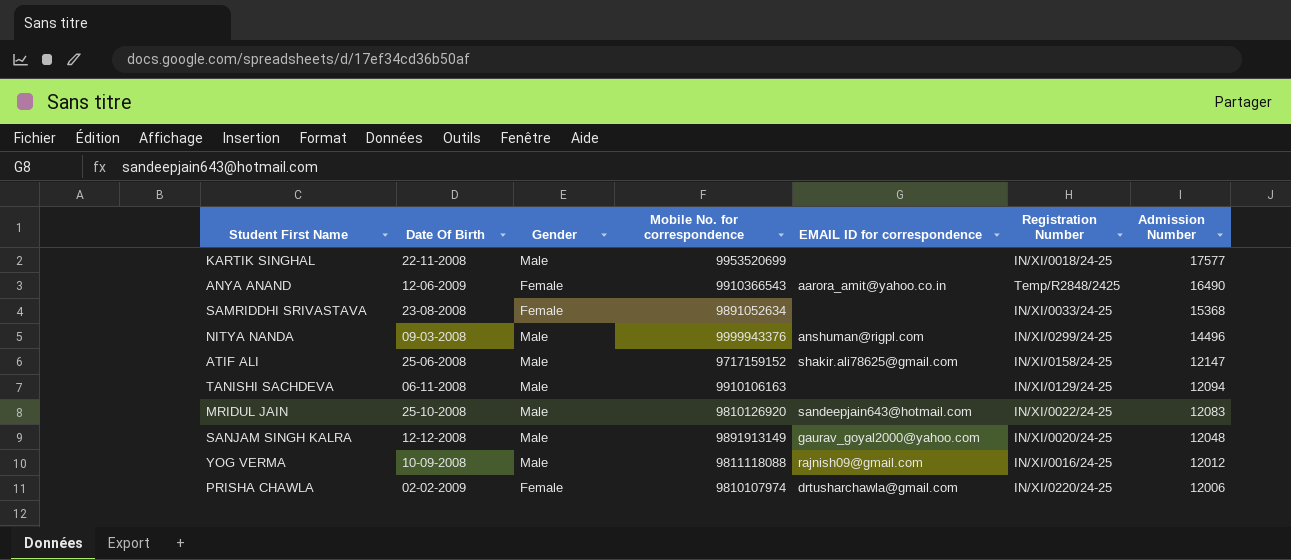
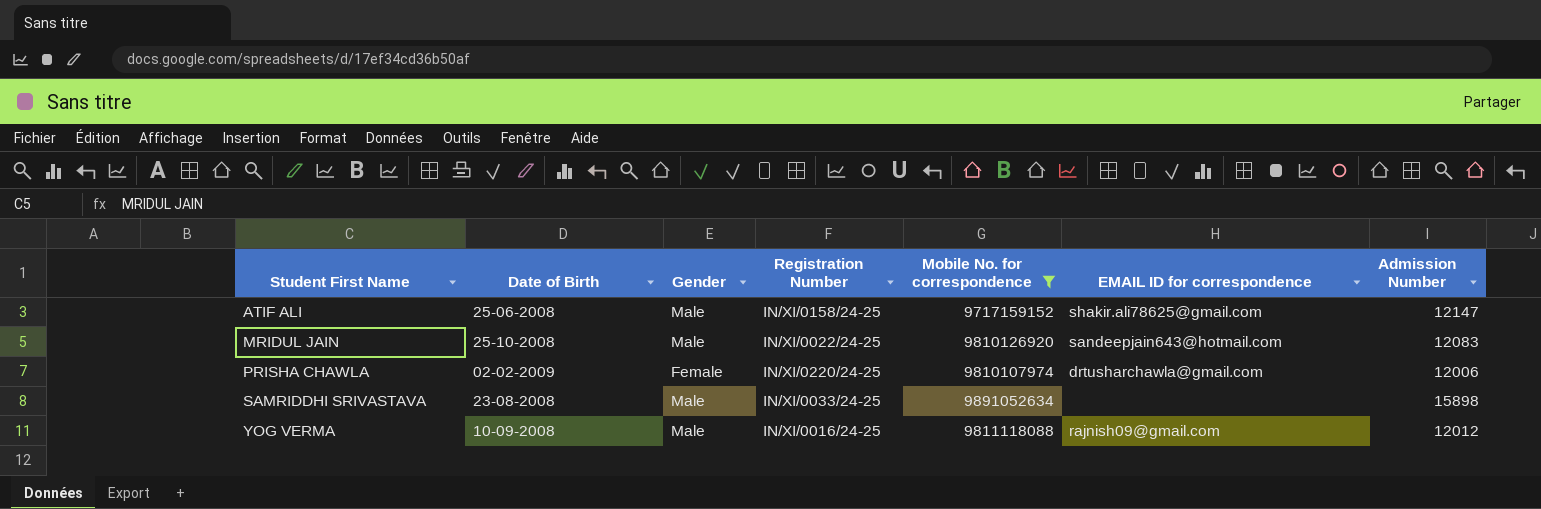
filter: none -> Mobile No. for correspondence <= 9891052634
row order: Admission Number descending -> Student First Name ascending
column name: Date Of Birth -> Date of Birth
column Registration Number | position: 6 -> 4
SAMRIDDHI SRIVASTAVA | Gender: Female -> Male
SAMRIDDHI SRIVASTAVA | Admission Number: 15368 -> 15898

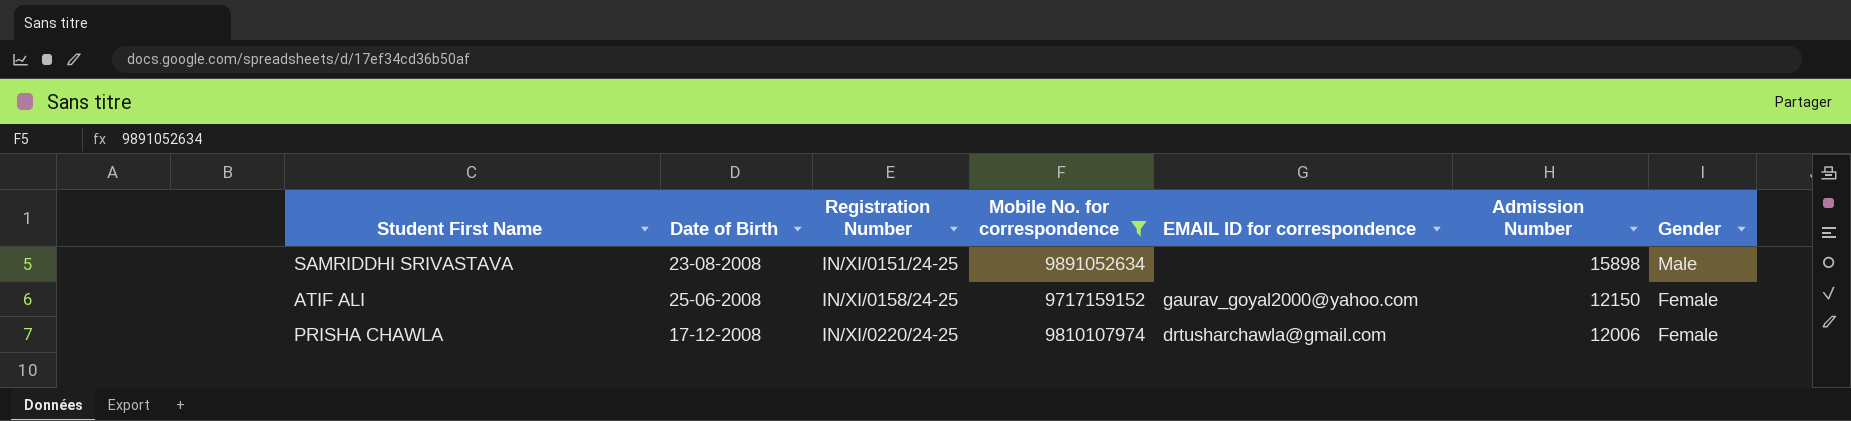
row order: Student First Name ascending -> Registration Number ascending
column Gender | position: 3 -> 7
row MRIDUL JAIN: 25-10-2008 | Male | IN/XI/0022/24-25 | 9810126920 | sandeepjain643@hotmail.com | 12083 -> none
row YOG VERMA: 10-09-2008 | Male | IN/XI/0016/24-25 | 9811118088 | rajnish09@gmail.com | 12012 -> none
SAMRIDDHI SRIVASTAVA | Registration Number: IN/XI/0033/24-25 -> IN/XI/0151/24-25
ATIF ALI | EMAIL ID for correspondence: shakir.ali78625@gmail.com -> gaurav_goyal2000@yahoo.com
ATIF ALI | Admission Number: 12147 -> 12150
ATIF ALI | Gender: Male -> Female
PRISHA CHAWLA | Date of Birth: 02-02-2009 -> 17-12-2008

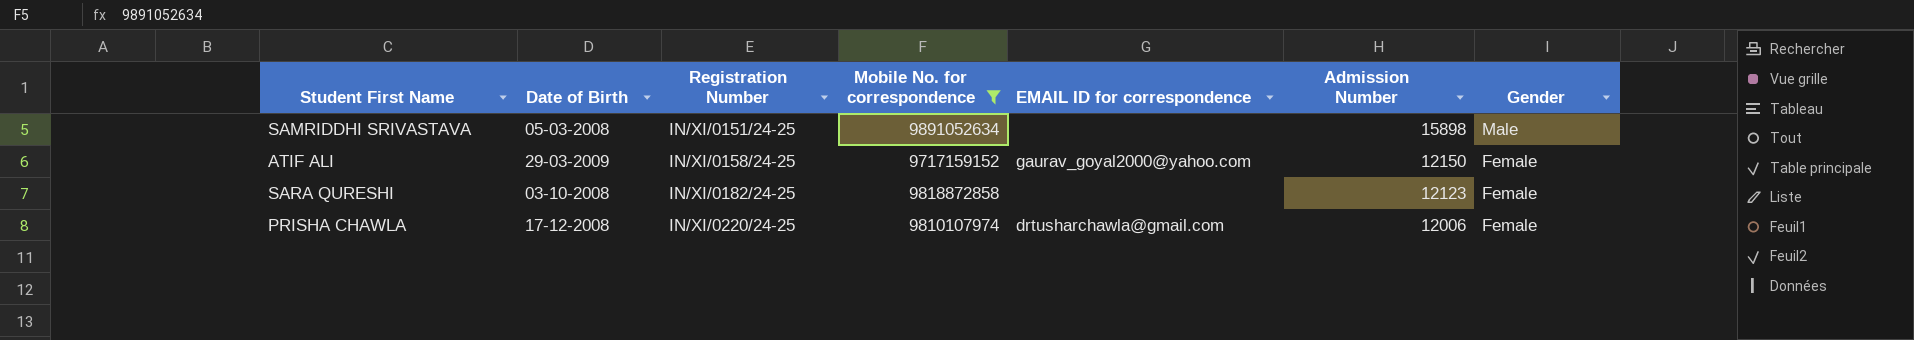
SAMRIDDHI SRIVASTAVA | Date of Birth: 23-08-2008 -> 05-03-2008
ATIF ALI | Date of Birth: 25-06-2008 -> 29-03-2009
row SARA QURESHI: none -> 03-10-2008 | IN/XI/0182/24-25 | 9818872858 | none | 12123 | Female

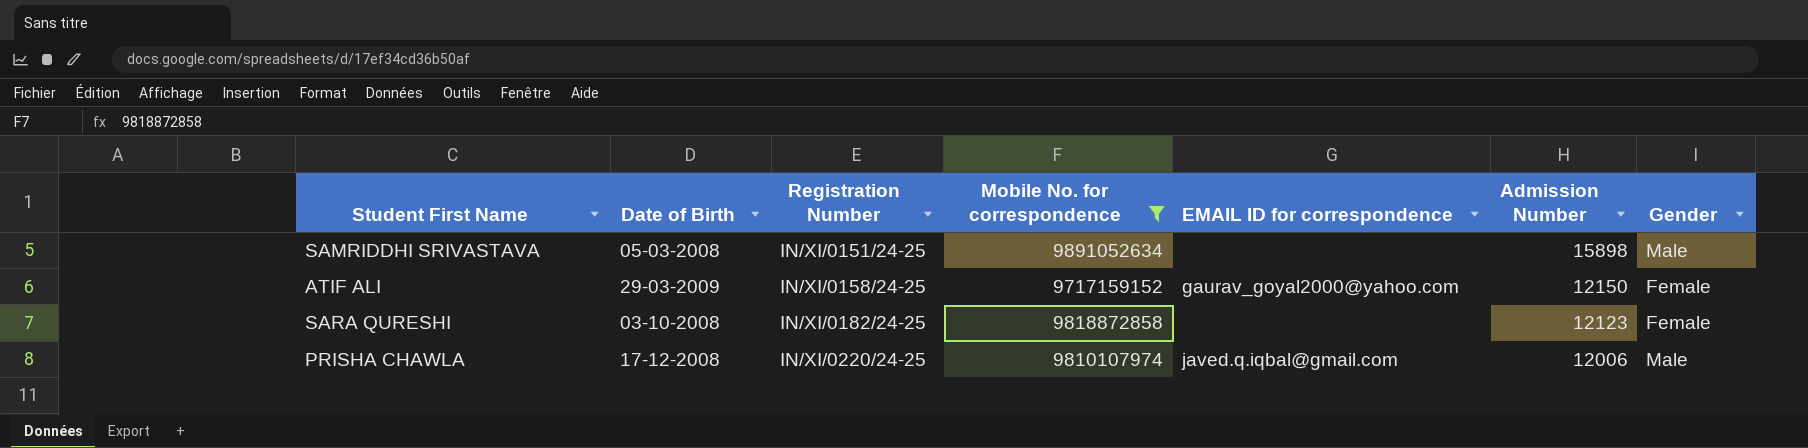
PRISHA CHAWLA | EMAIL ID for correspondence: drtusharchawla@gmail.com -> javed.q.iqbal@gmail.com
PRISHA CHAWLA | Gender: Female -> Male

